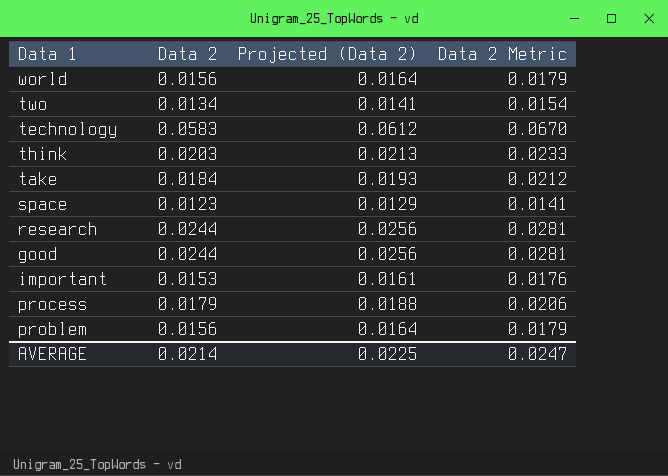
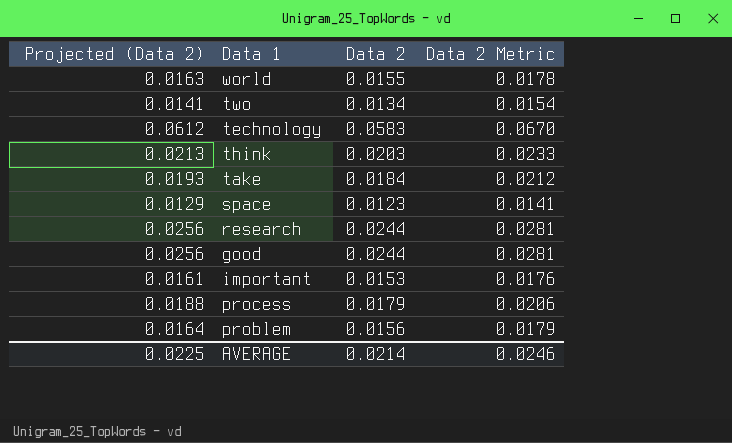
column Projected (Data 2) | position: 3 -> 1
world | Projected (Data 2): 0.0164 -> 0.0163
world | Data 2: 0.0156 -> 0.0155
world | Data 2 Metric: 0.0179 -> 0.0178
AVERAGE | Data 2 Metric: 0.0247 -> 0.0246

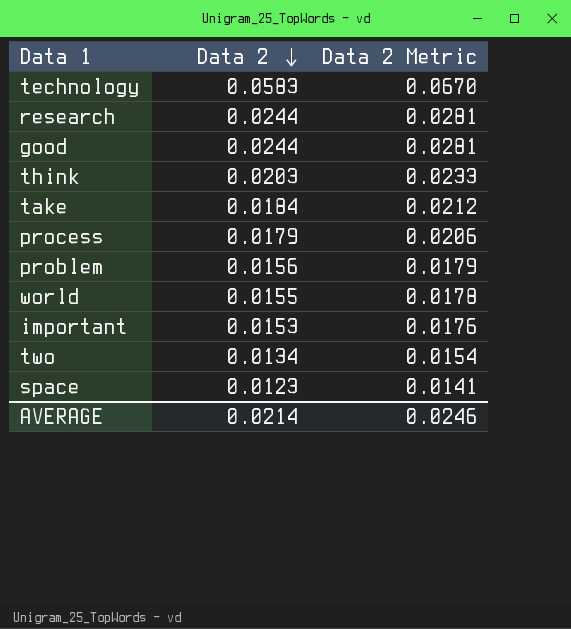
row order: none -> Data 2 descending
column Projected (Data 2) | formula: [Data 2] * 1.05 -> none

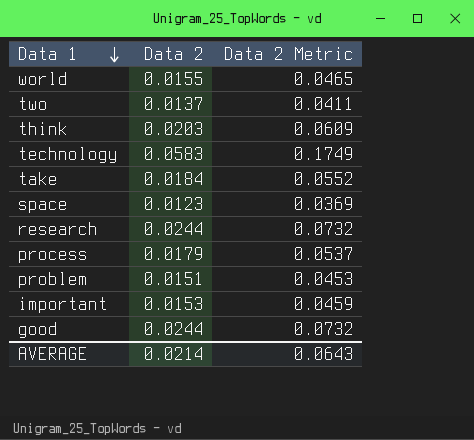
row order: Data 2 descending -> Data 1 descending
column Data 2 Metric | formula: [Data 2] * 1.15 -> [Data 2] * 3
two | Data 2: 0.0134 -> 0.0137
problem | Data 2: 0.0156 -> 0.0151
AVERAGE | Data 2 Metric: 0.0246 -> 0.0643

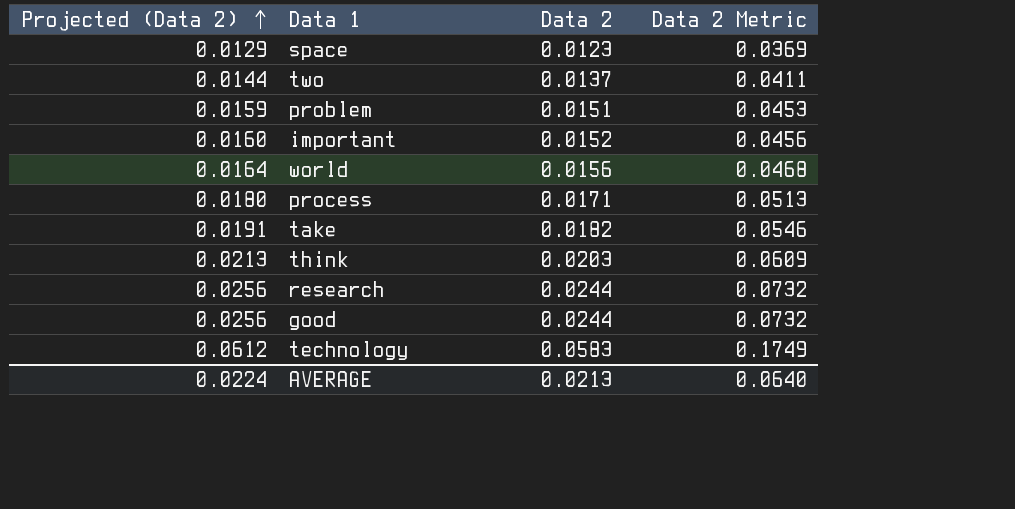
row order: Data 1 descending -> Projected (Data 2) ascending
column Projected (Data 2) | formula: none -> [Data 2] * 1.05
important | Data 2: 0.0153 -> 0.0152
important | Data 2 Metric: 0.0459 -> 0.0456
world | Data 2: 0.0155 -> 0.0156
world | Data 2 Metric: 0.0465 -> 0.0468
process | Data 2: 0.0179 -> 0.0171
process | Data 2 Metric: 0.0537 -> 0.0513
take | Data 2: 0.0184 -> 0.0182
take | Data 2 Metric: 0.0552 -> 0.0546
AVERAGE | Data 2: 0.0214 -> 0.0213
AVERAGE | Data 2 Metric: 0.0643 -> 0.0640

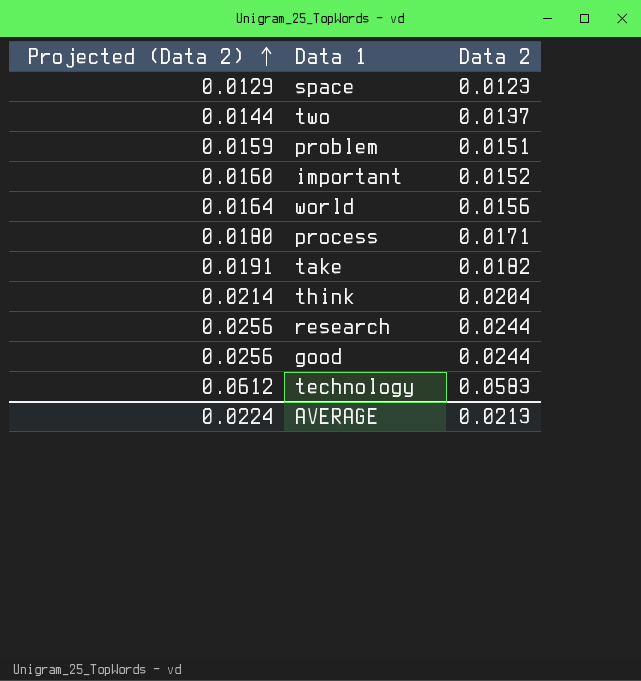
column Data 2 Metric | formula: [Data 2] * 3 -> none
think | Projected (Data 2): 0.0213 -> 0.0214
think | Data 2: 0.0203 -> 0.0204

